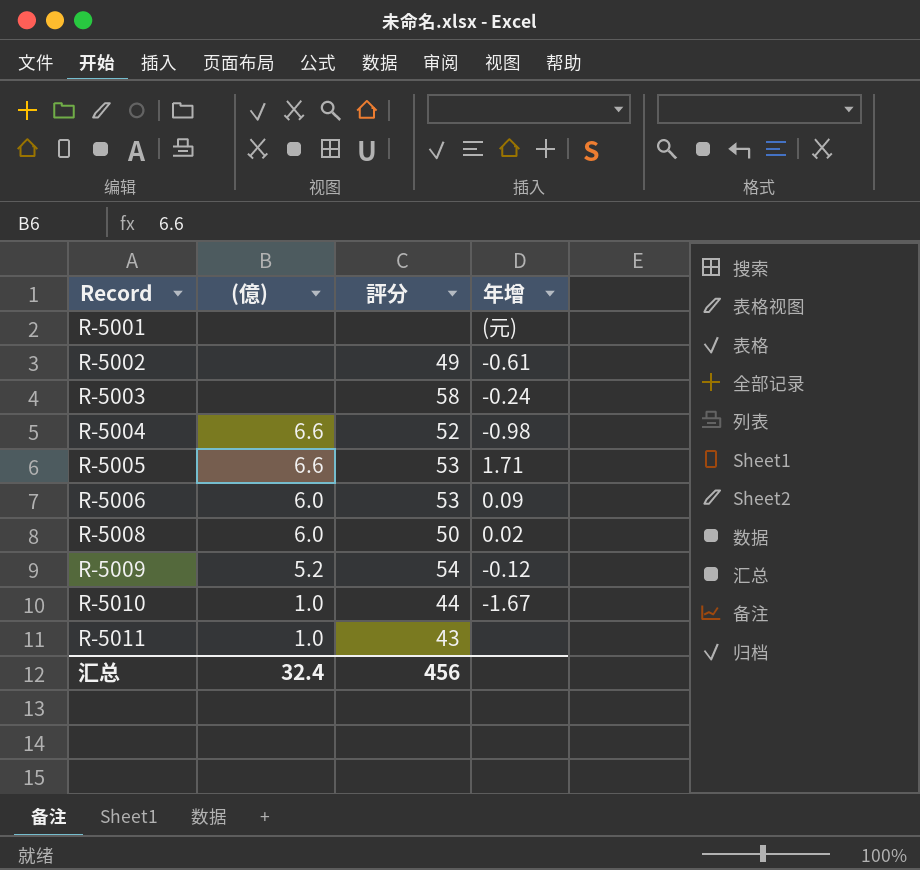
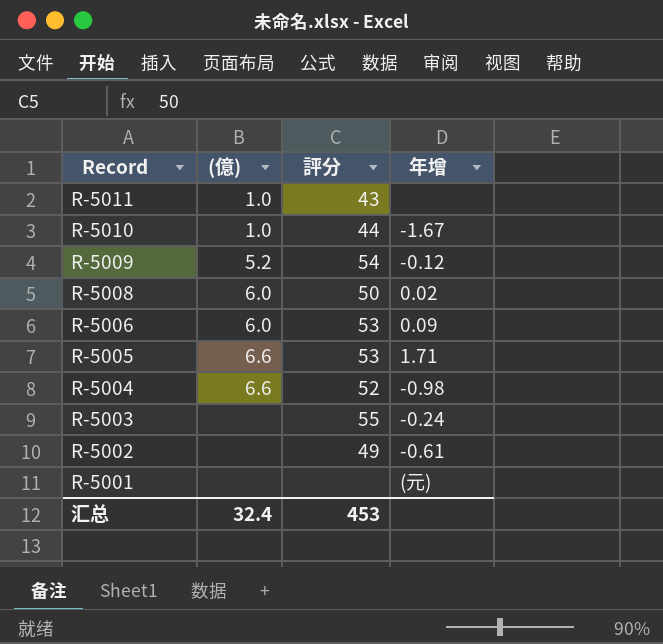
row order: Record ascending -> Record descending
R-5003 | 評分: 58 -> 55
汇总 | 評分: 456 -> 453

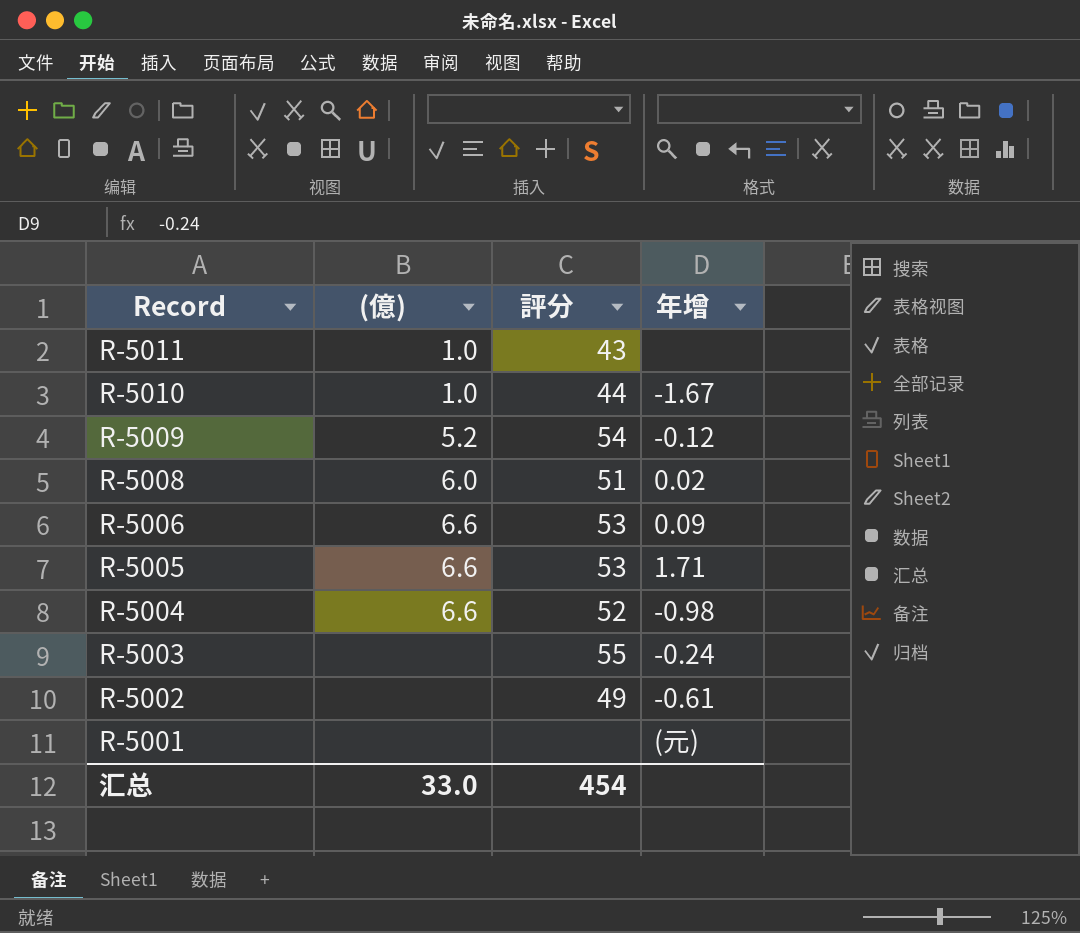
R-5008 | 評分: 50 -> 51
R-5006 | (億): 6.0 -> 6.6
汇总 | (億): 32.4 -> 33.0
汇总 | 評分: 453 -> 454

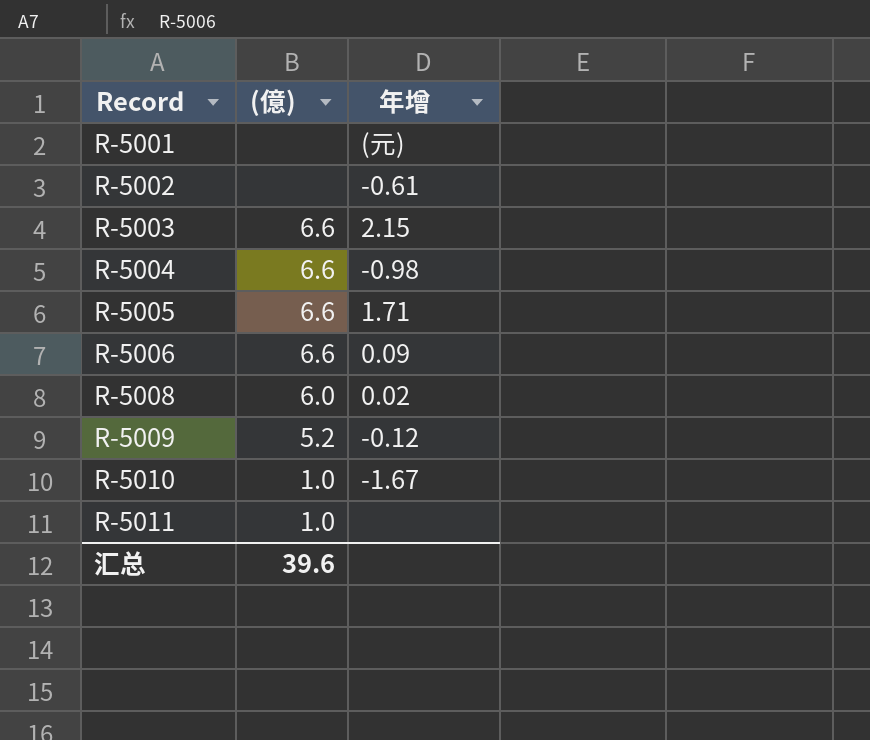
row order: Record descending -> Record ascending
column 評分 | position: 3 -> none
R-5003 | (億): none -> 6.6
R-5003 | 年增: -0.24 -> 2.15
汇总 | (億): 33.0 -> 39.6

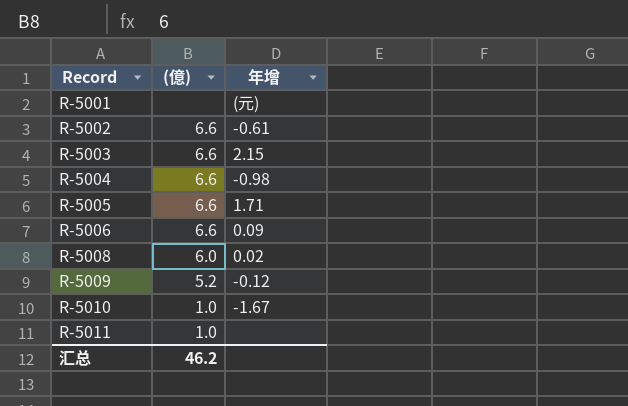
R-5002 | (億): none -> 6.6
汇总 | (億): 39.6 -> 46.2

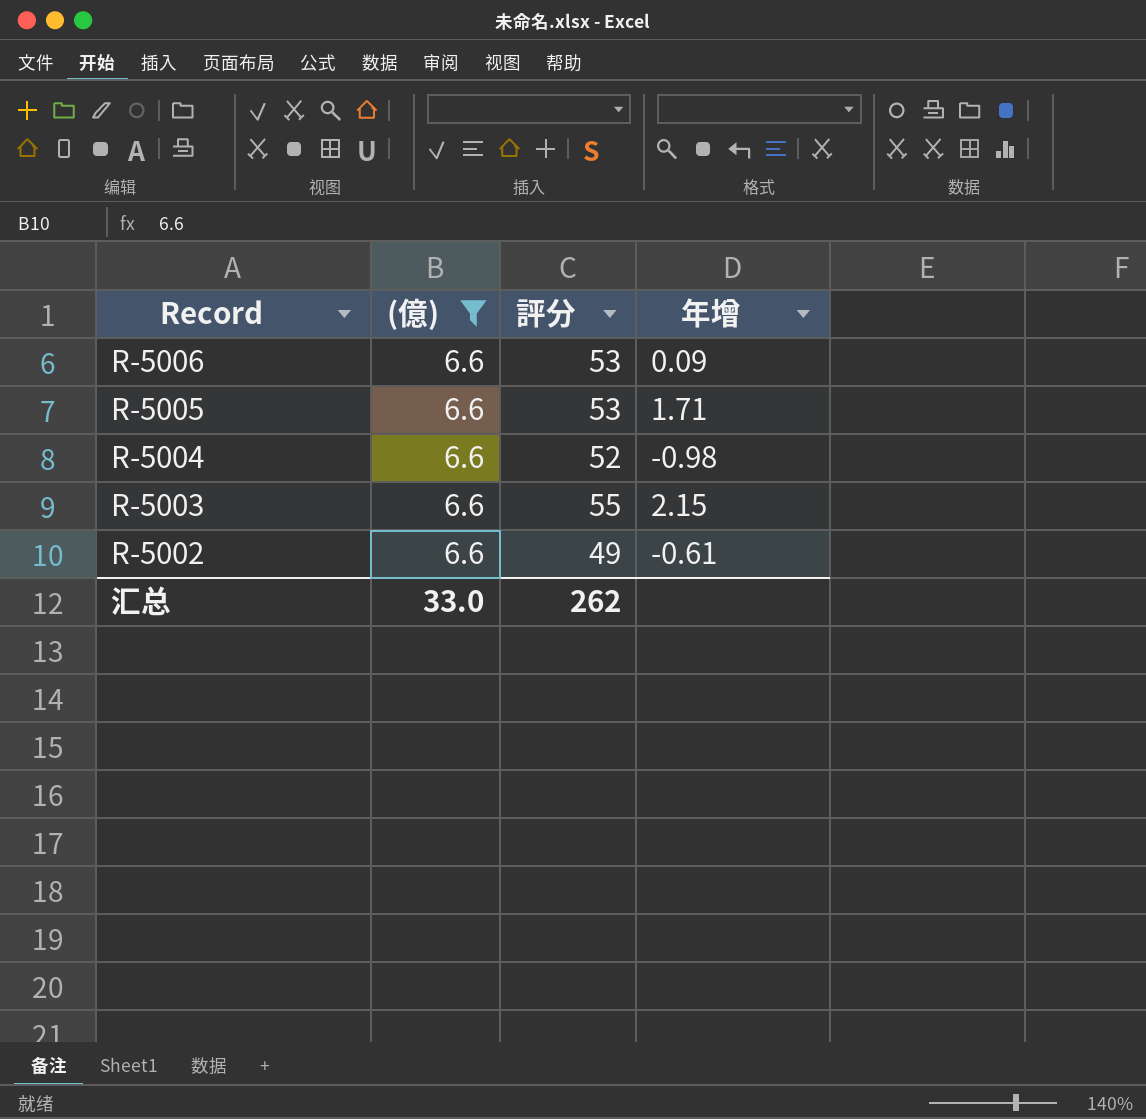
filter: none -> (億) = 6.6
row order: Record ascending -> Record descending
column 評分 | position: none -> 3
汇总 | (億): 46.2 -> 33.0

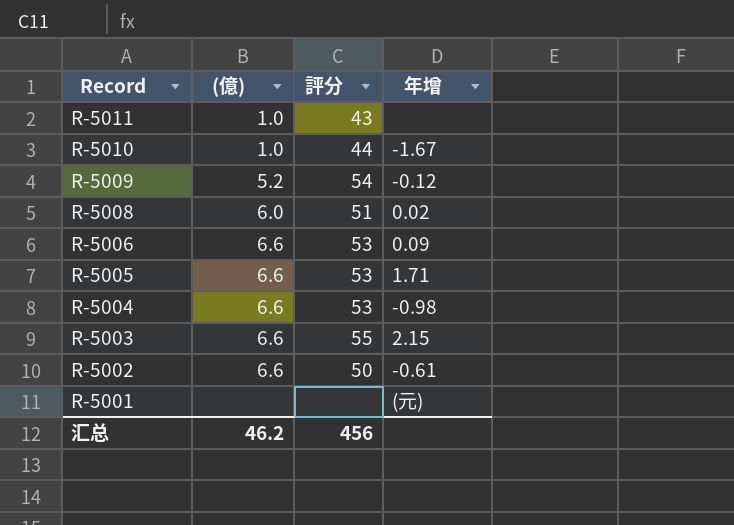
filter: (億) = 6.6 -> none
R-5004 | 評分: 52 -> 53
R-5002 | 評分: 49 -> 50
汇总 | (億): 33.0 -> 46.2
汇总 | 評分: 262 -> 456

